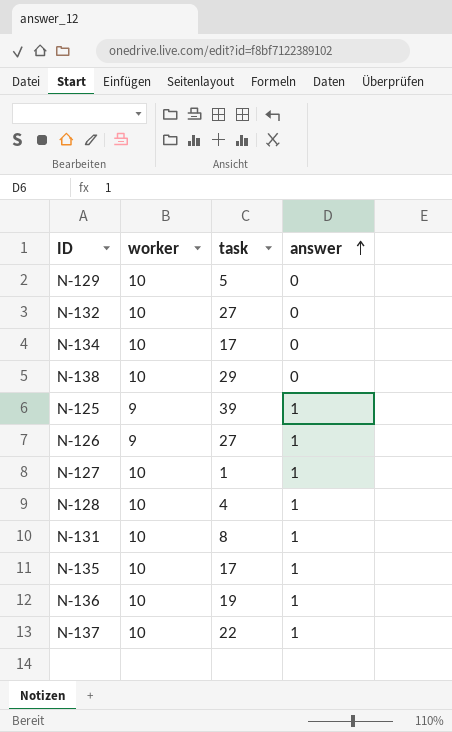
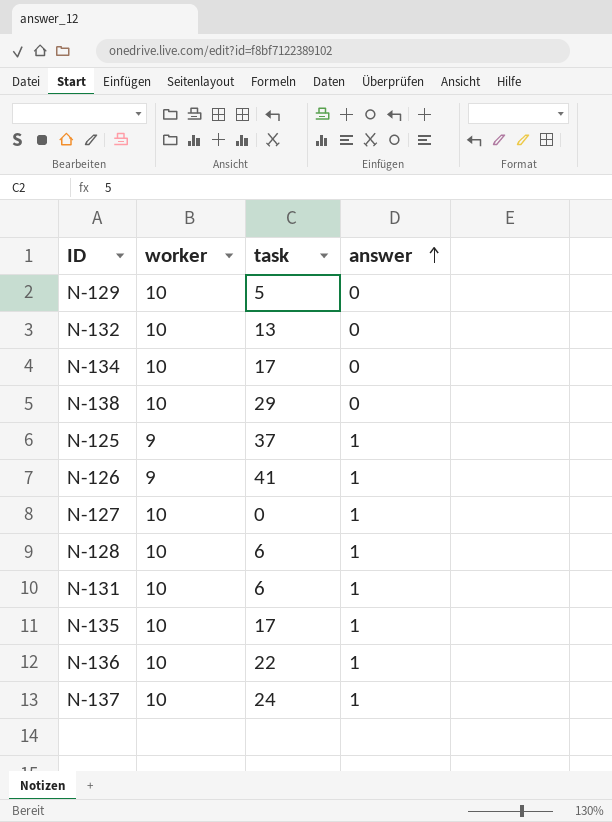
N-132 | task: 27 -> 13
N-125 | task: 39 -> 37
N-126 | task: 27 -> 41
N-127 | task: 1 -> 0
N-128 | task: 4 -> 6
N-131 | task: 8 -> 6
N-136 | task: 19 -> 22
N-137 | task: 22 -> 24

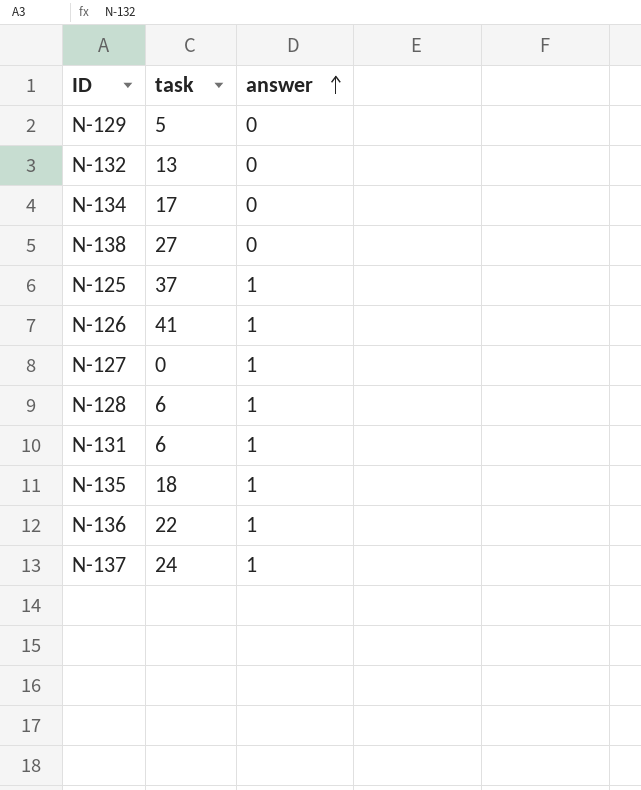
column worker | position: 2 -> none
N-138 | task: 29 -> 27
N-135 | task: 17 -> 18

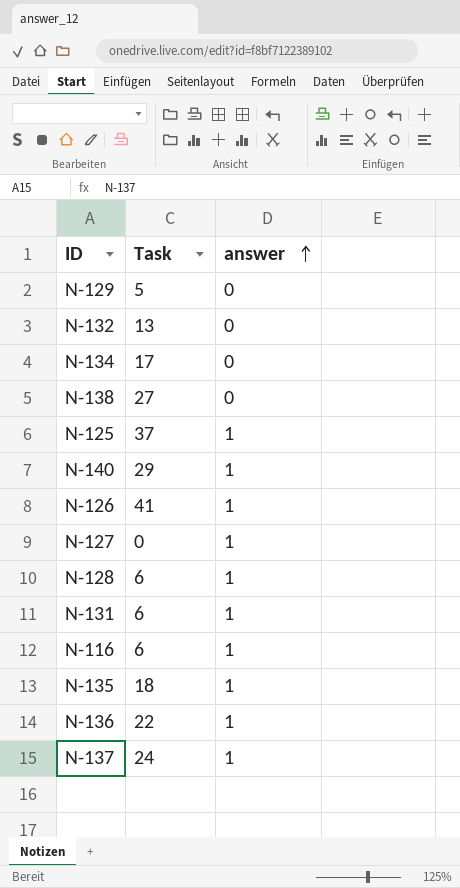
column name: task -> Task
row N-140: none -> 29 | 1
row N-116: none -> 6 | 1

